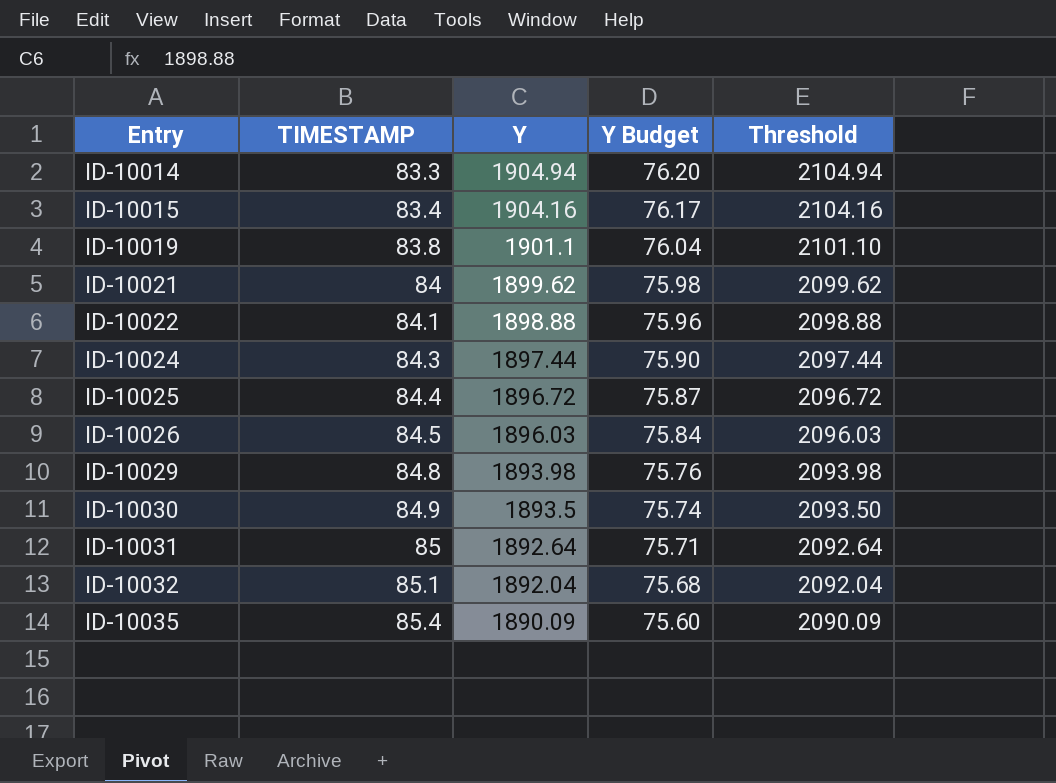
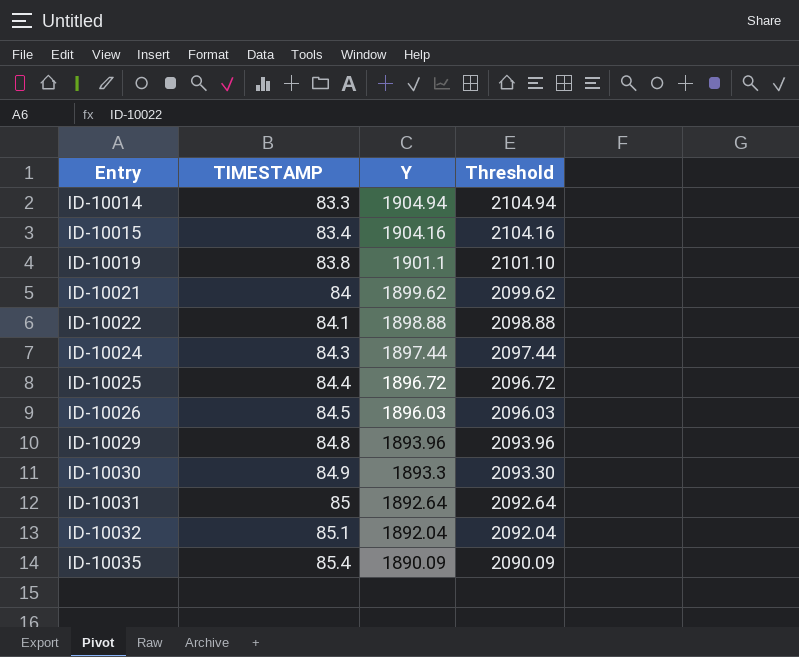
column Y Budget | formula: [Y] * 0.04 -> none
ID-10029 | Y: 1893.98 -> 1893.96
ID-10029 | Threshold: 2093.98 -> 2093.96
ID-10030 | Y: 1893.5 -> 1893.3
ID-10030 | Threshold: 2093.50 -> 2093.30

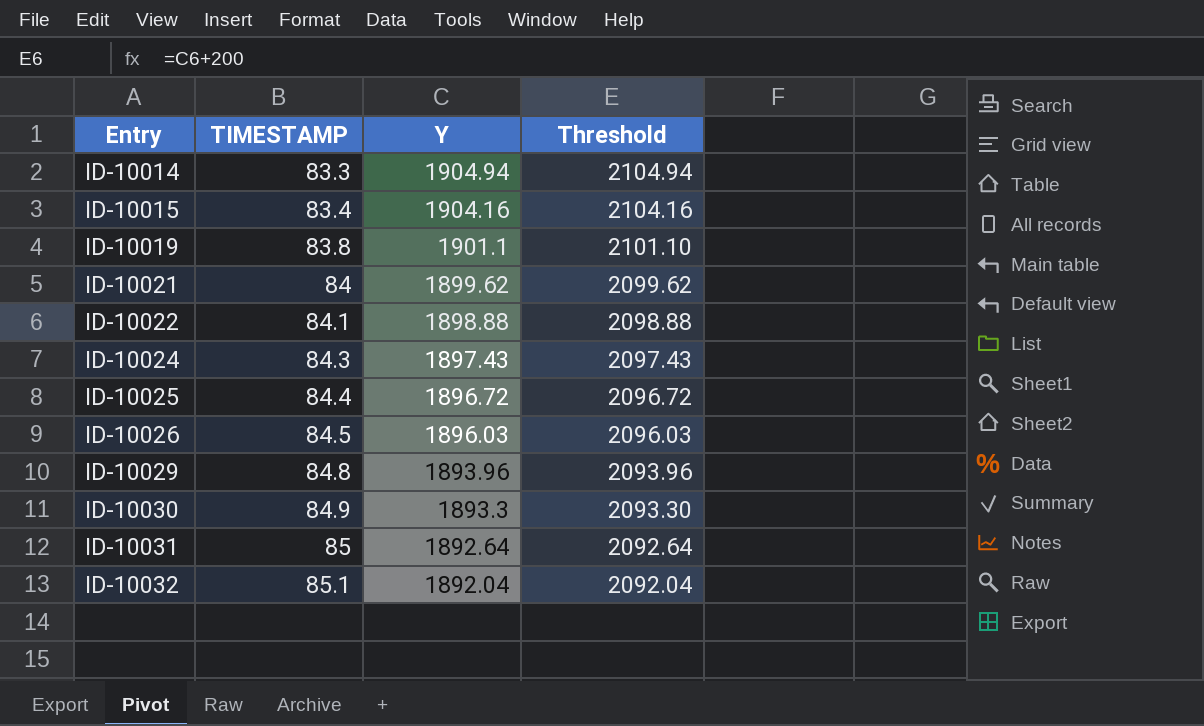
row ID-10035: 85.4 | 1890.09 | 2090.09 -> none
ID-10024 | Y: 1897.44 -> 1897.43
ID-10024 | Threshold: 2097.44 -> 2097.43

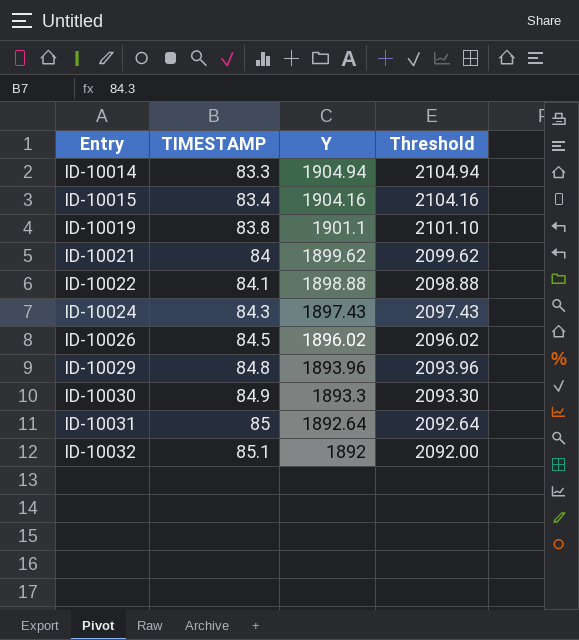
row ID-10025: 84.4 | 1896.72 | 2096.72 -> none
ID-10026 | Y: 1896.03 -> 1896.02
ID-10026 | Threshold: 2096.03 -> 2096.02
ID-10032 | Y: 1892.04 -> 1892
ID-10032 | Threshold: 2092.04 -> 2092.00

